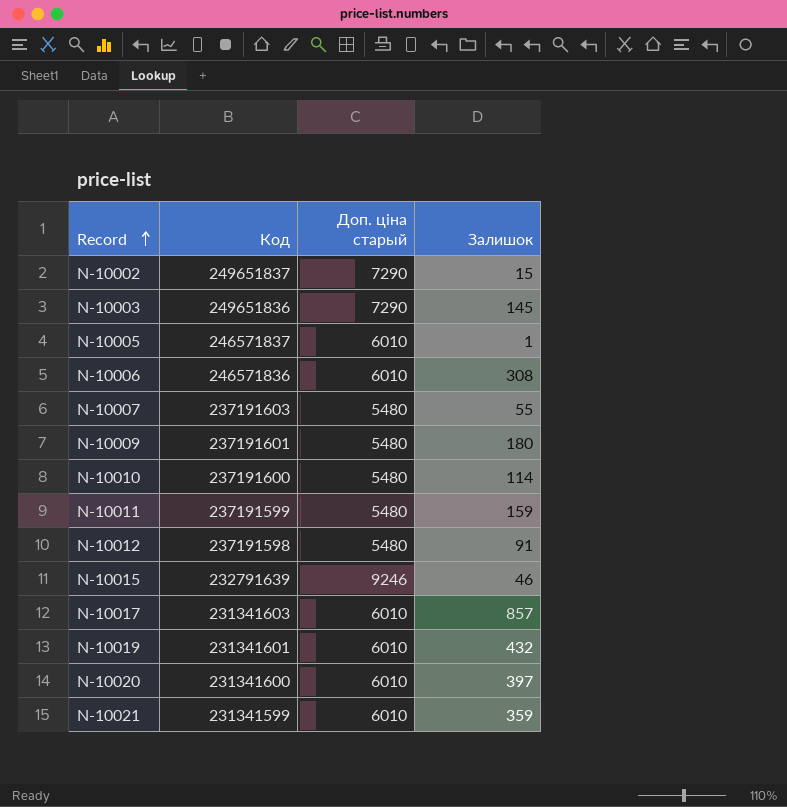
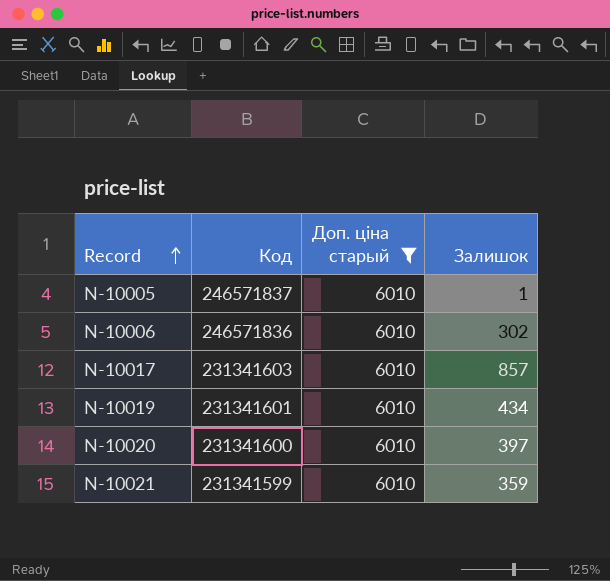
filter: none -> Доп. ціна старый = 6010
N-10006 | Залишок: 308 -> 302
N-10019 | Залишок: 432 -> 434

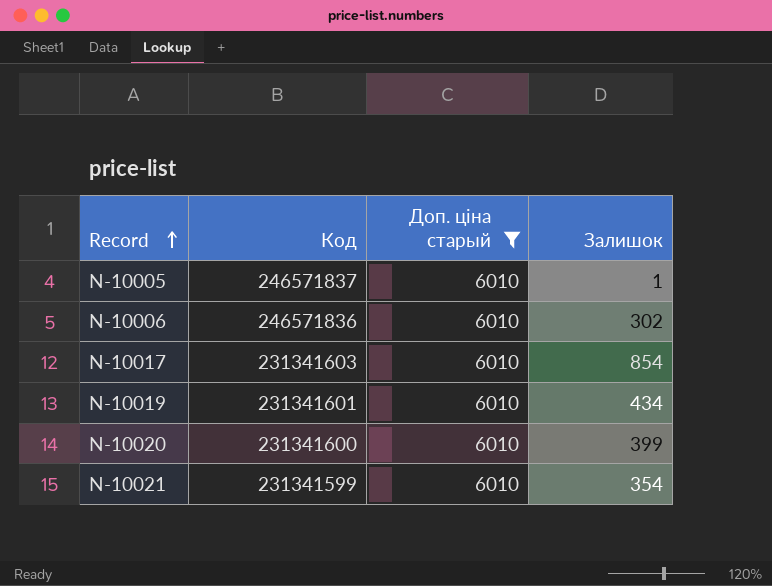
N-10017 | Залишок: 857 -> 854
N-10020 | Залишок: 397 -> 399
N-10021 | Залишок: 359 -> 354

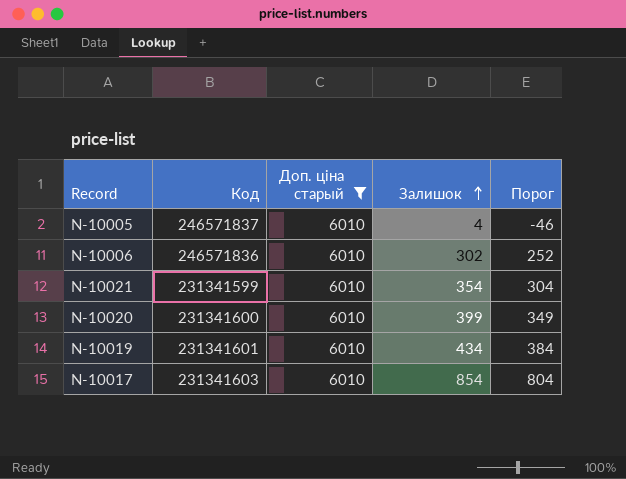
row order: Record ascending -> Залишок ascending
column Порог | formula: none -> [Залишок] - 50
N-10005 | Залишок: 1 -> 4

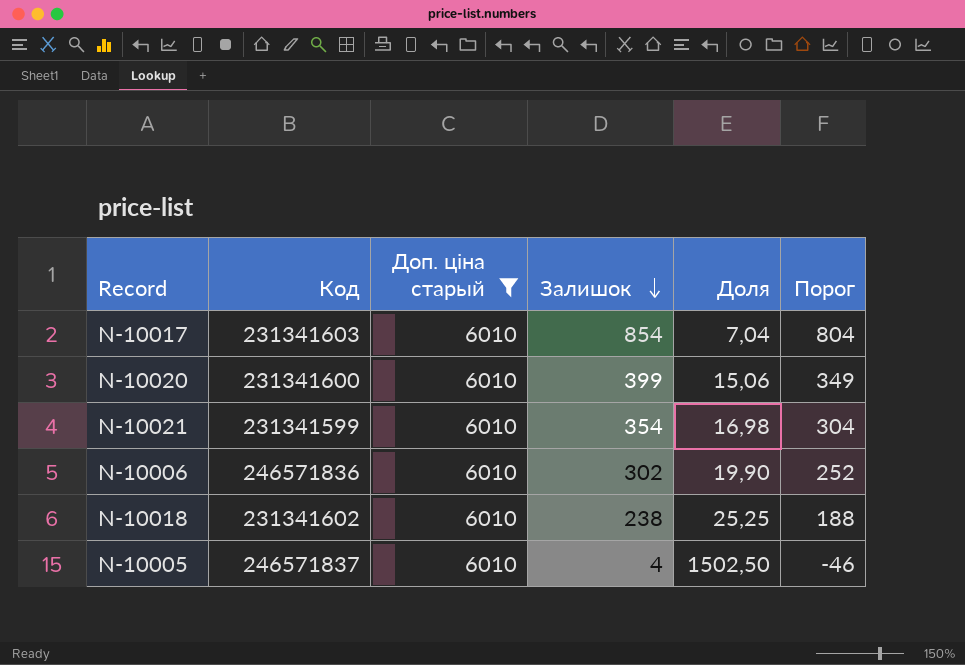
row order: Залишок ascending -> Залишок descending
column Доля | formula: none -> [Доп. ціна старый] / [Залишок]
row N-10019: 231341601 | 6010 | 434 | 384 -> none
row N-10018: none -> 231341602 | 6010 | 238 | 25,25 | 188

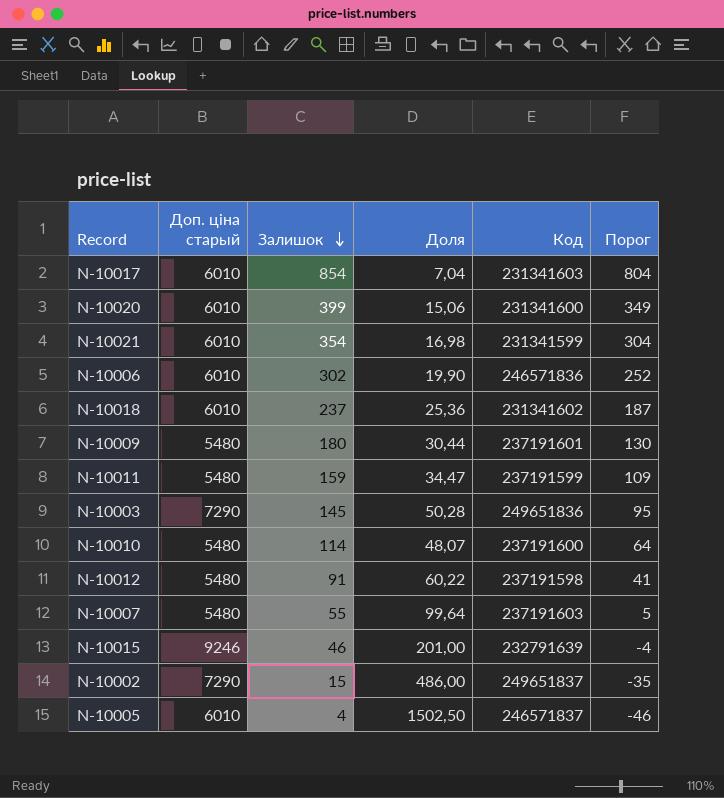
filter: Доп. ціна старый = 6010 -> none
column Код | position: 2 -> 5
N-10018 | Залишок: 238 -> 237
N-10018 | Доля: 25,25 -> 25,36
N-10018 | Порог: 188 -> 187

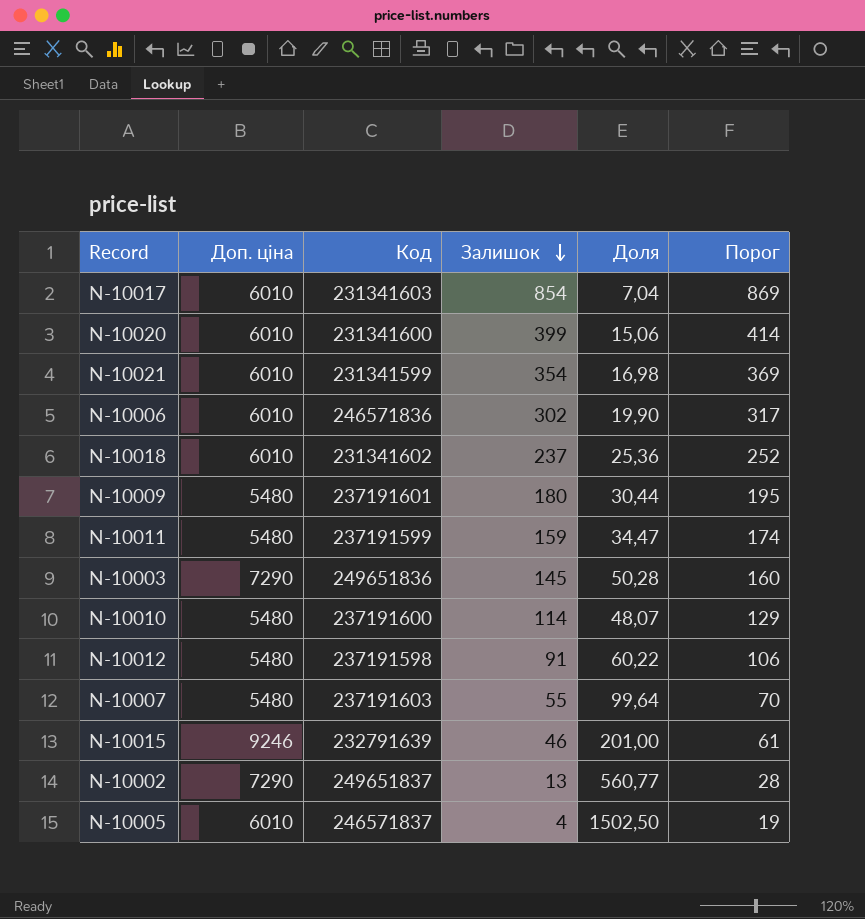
column name: Доп. ціна старый -> Доп. ціна
column Код | position: 5 -> 3
column Порог | formula: [Залишок] - 50 -> [Залишок] + 15
N-10002 | Залишок: 15 -> 13
N-10002 | Доля: 486,00 -> 560,77

